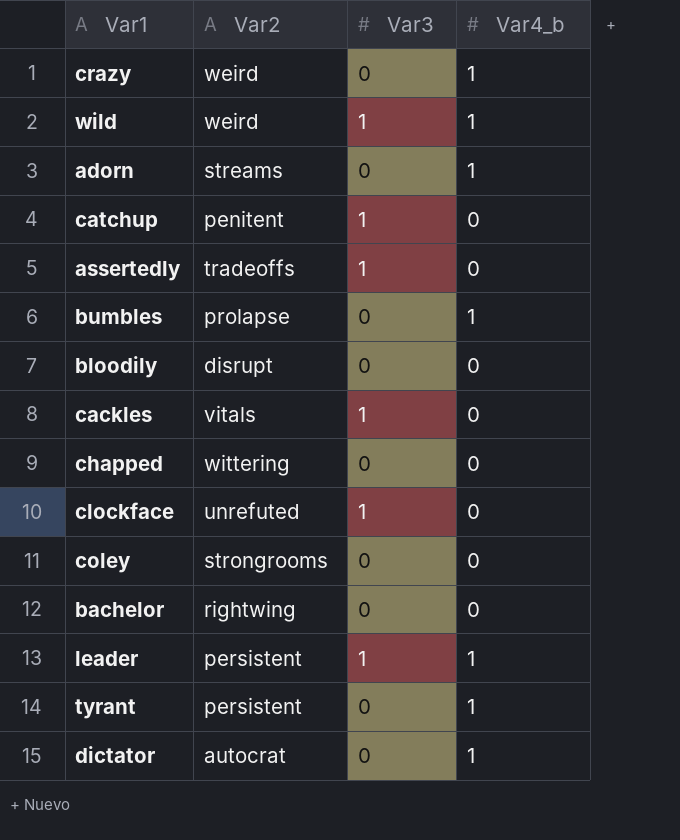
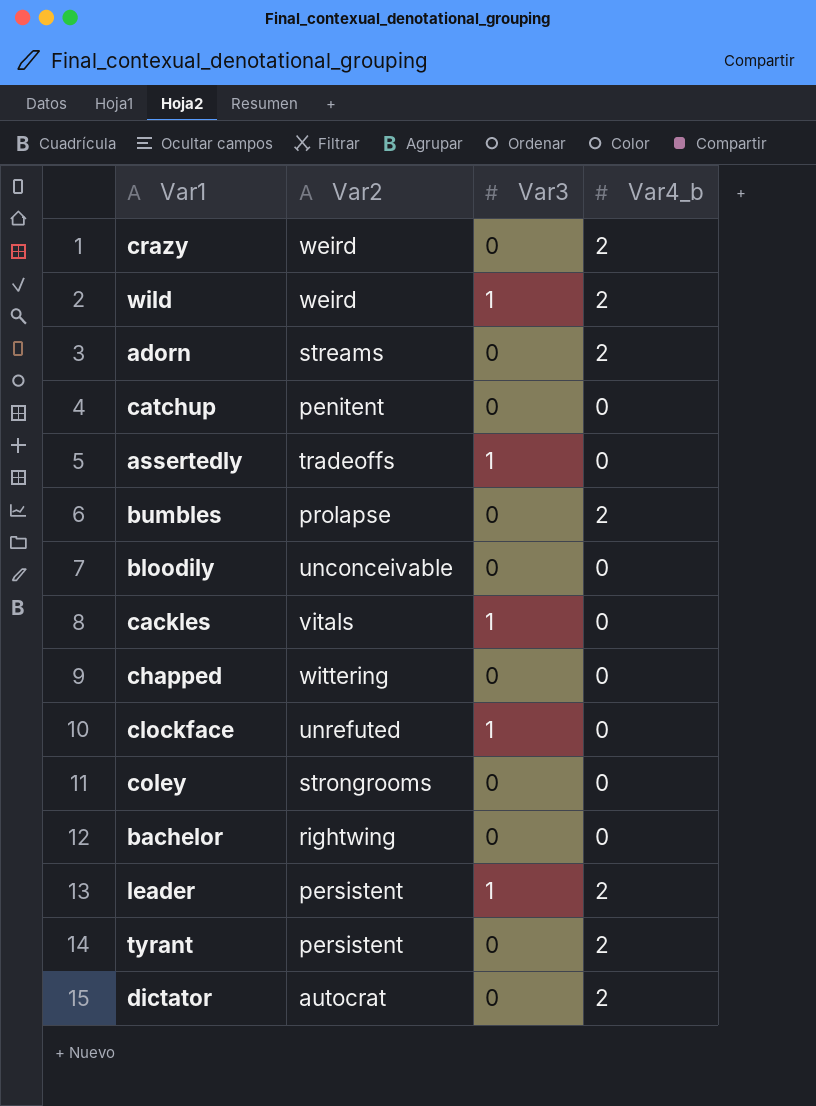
crazy | Var4_b: 1 -> 2
wild | Var4_b: 1 -> 2
adorn | Var4_b: 1 -> 2
catchup | Var3: 1 -> 0
bumbles | Var4_b: 1 -> 2
bloodily | Var2: disrupt -> unconceivable
leader | Var4_b: 1 -> 2
tyrant | Var4_b: 1 -> 2
dictator | Var4_b: 1 -> 2

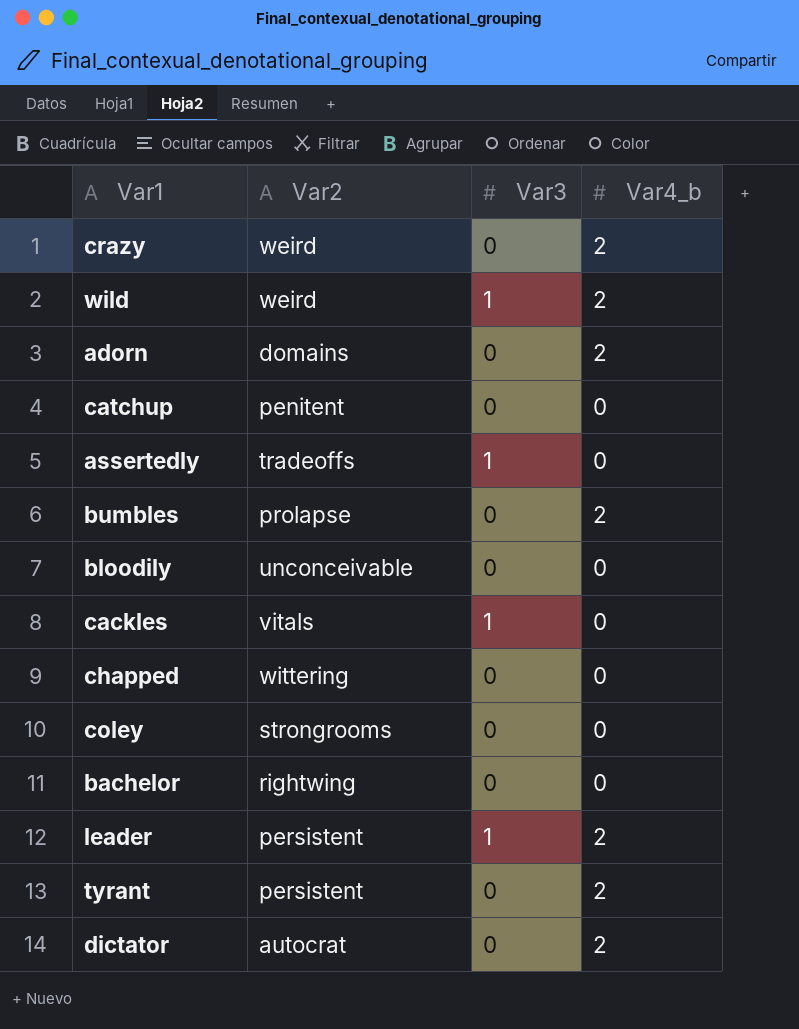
row clockface: unrefuted | 1 | 0 -> none
adorn | Var2: streams -> domains

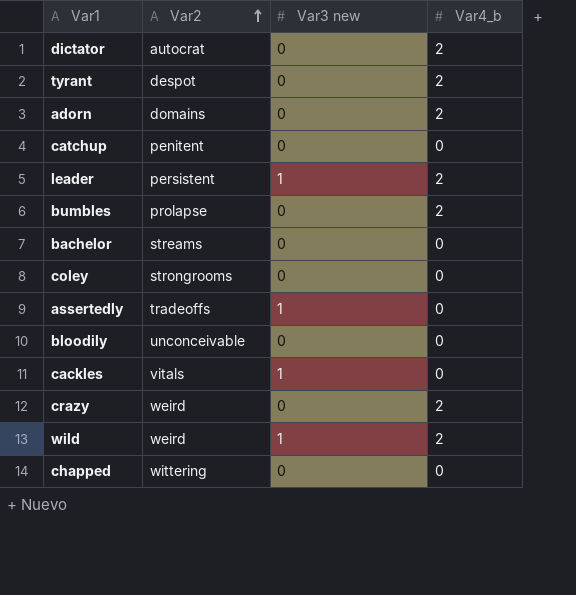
row order: none -> Var2 ascending
column name: Var3 -> Var3 new
tyrant | Var2: persistent -> despot
bachelor | Var2: rightwing -> streams

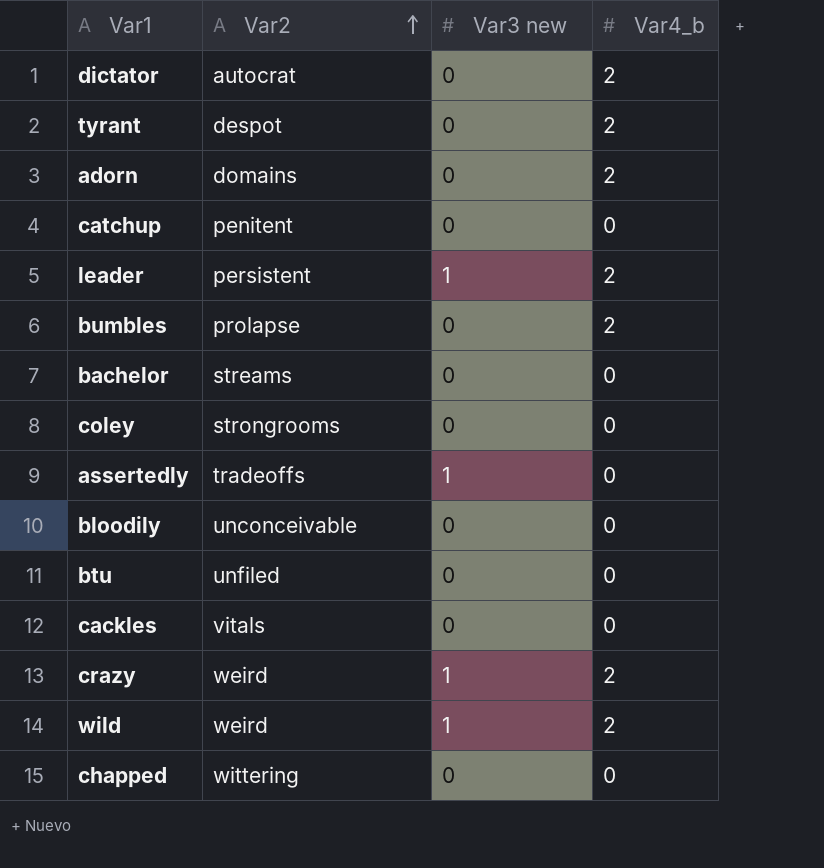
row btu: none -> unfiled | 0 | 0
cackles | Var3 new: 1 -> 0
crazy | Var3 new: 0 -> 1

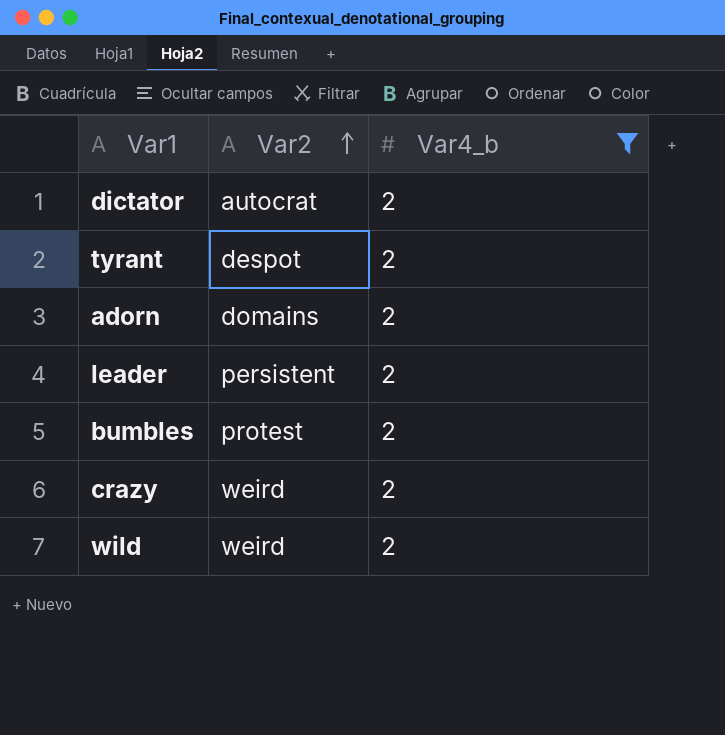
filter: none -> Var4_b = 2
column Var3 new | position: 3 -> none
bumbles | Var2: prolapse -> protest

